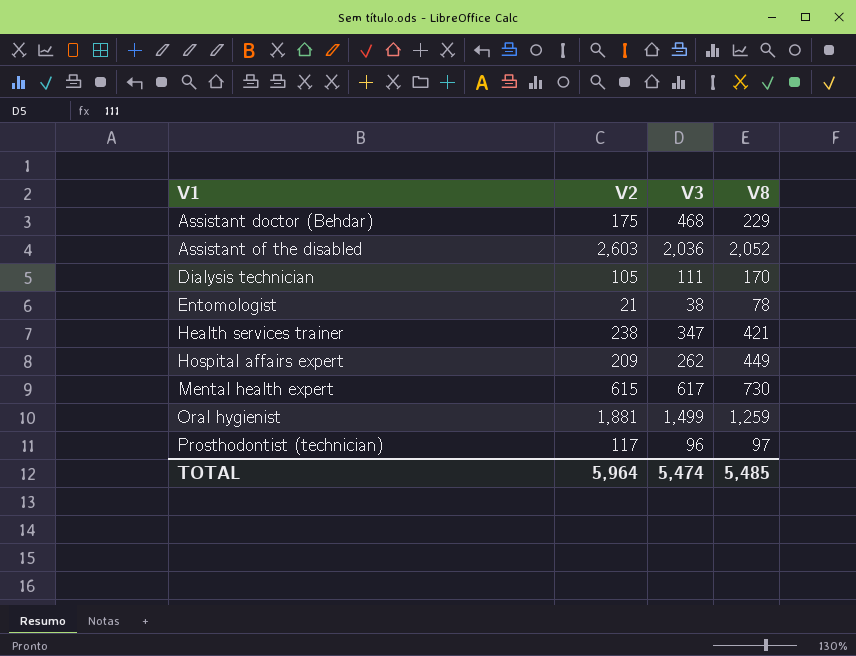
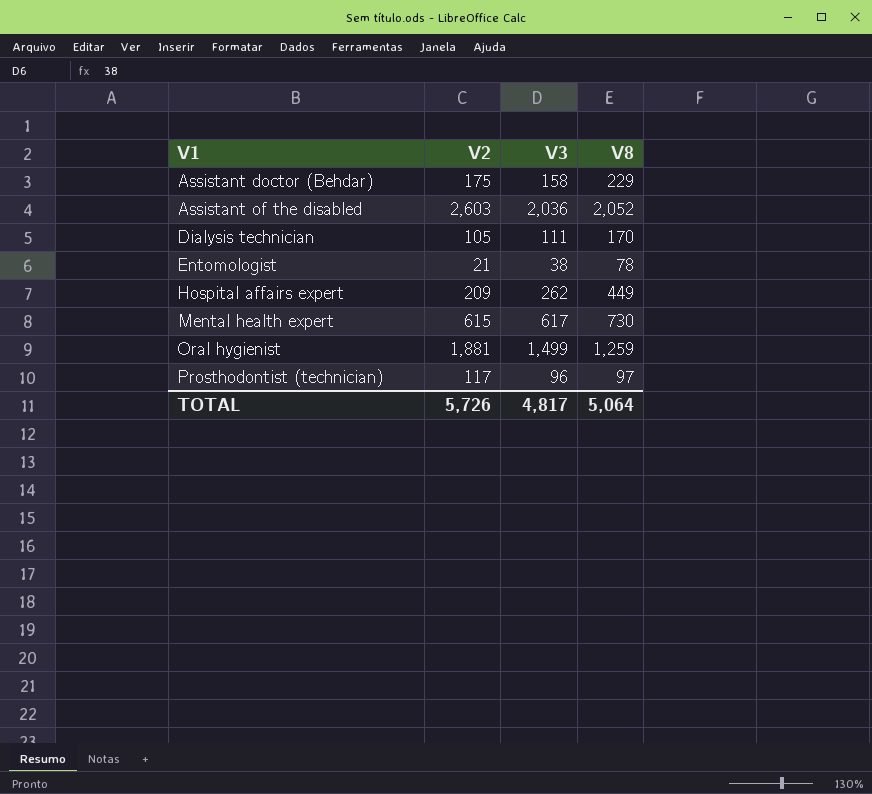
row Health services trainer: 238 | 347 | 421 -> none
Assistant doctor (Behdar) | V3: 468 -> 158
TOTAL | V2: 5,964 -> 5,726
TOTAL | V3: 5,474 -> 4,817
TOTAL | V8: 5,485 -> 5,064

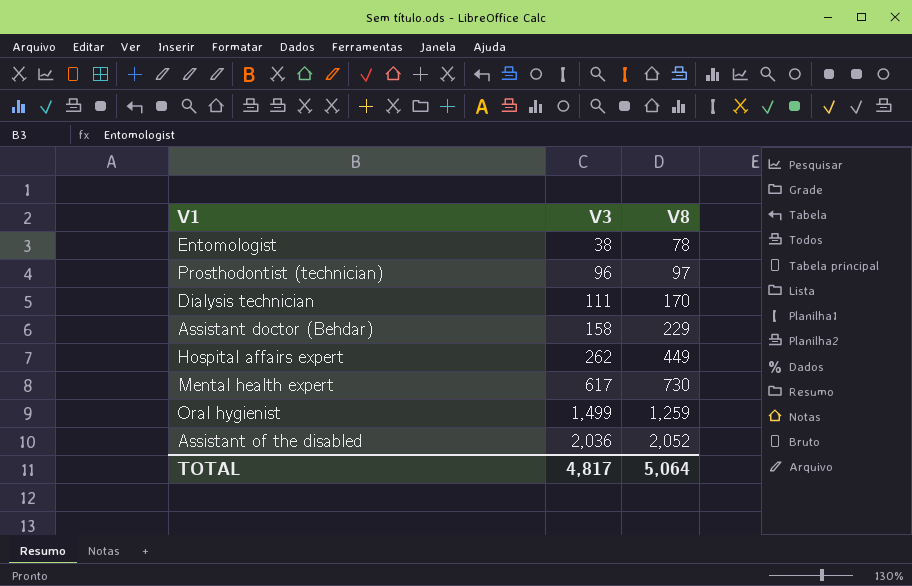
row order: V1 ascending -> V3 ascending
column V2 | position: 2 -> none

